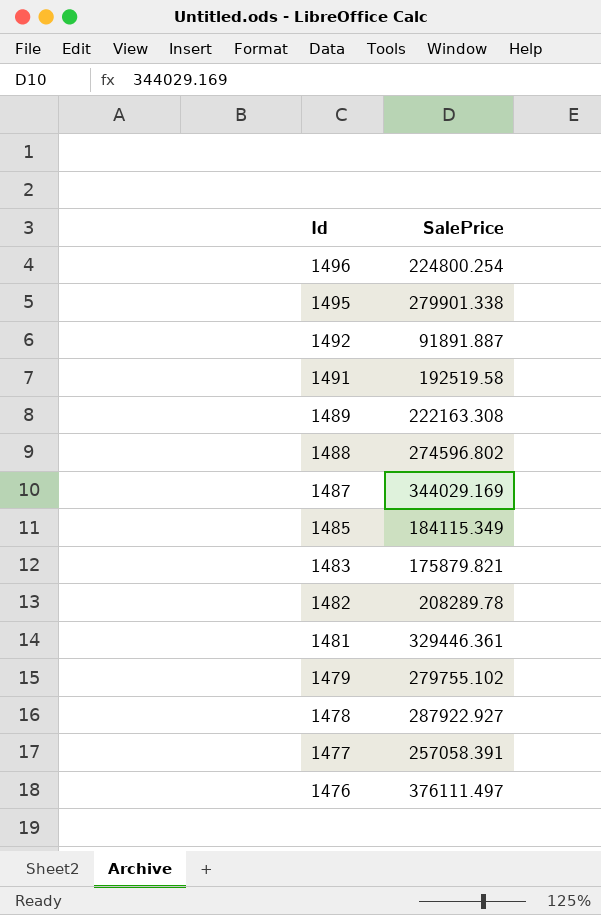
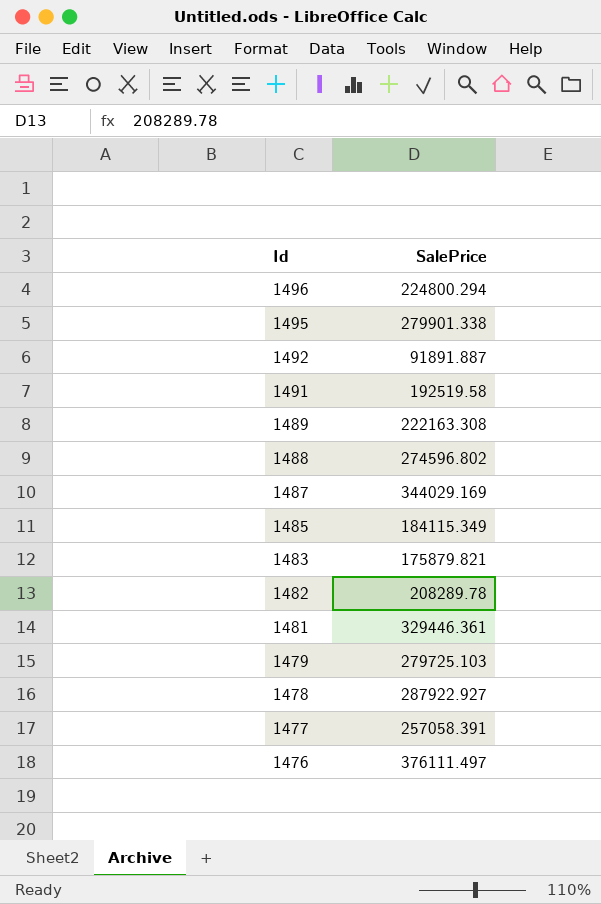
1496 | SalePrice: 224800.254 -> 224800.294
1479 | SalePrice: 279755.102 -> 279725.103

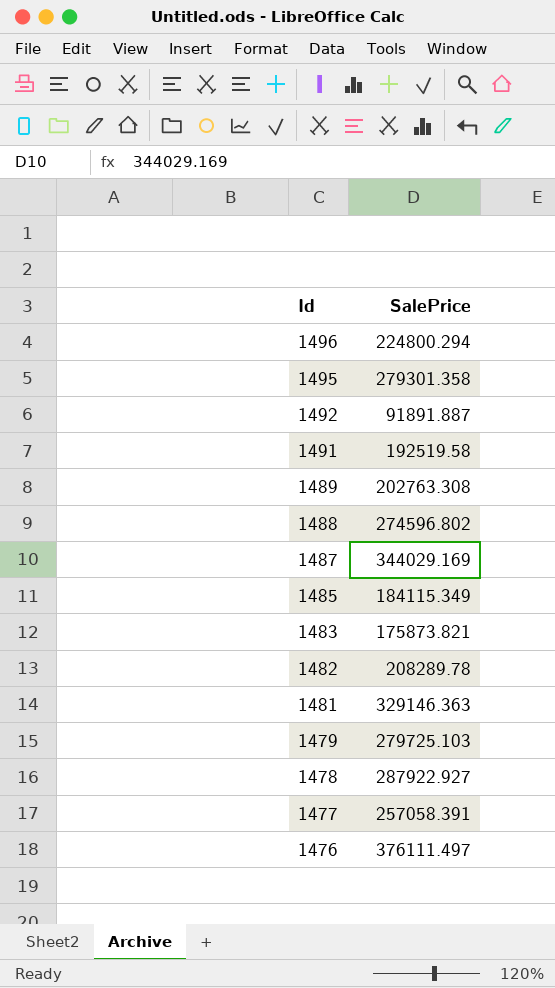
1495 | SalePrice: 279901.338 -> 279301.358
1489 | SalePrice: 222163.308 -> 202763.308
1483 | SalePrice: 175879.821 -> 175873.821
1481 | SalePrice: 329446.361 -> 329146.363

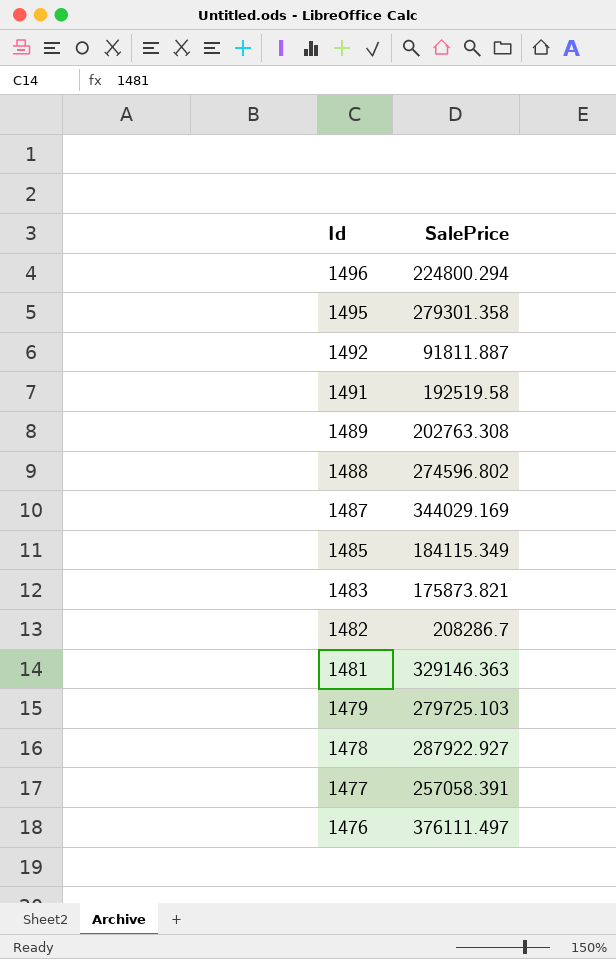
1492 | SalePrice: 91891.887 -> 91811.887
1482 | SalePrice: 208289.78 -> 208286.7

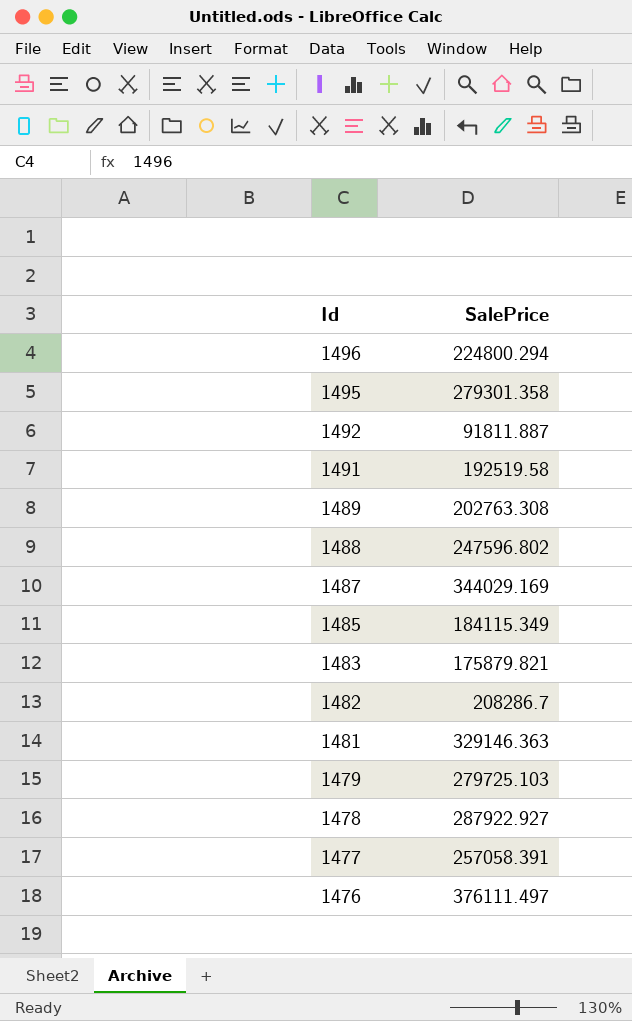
1488 | SalePrice: 274596.802 -> 247596.802
1483 | SalePrice: 175873.821 -> 175879.821

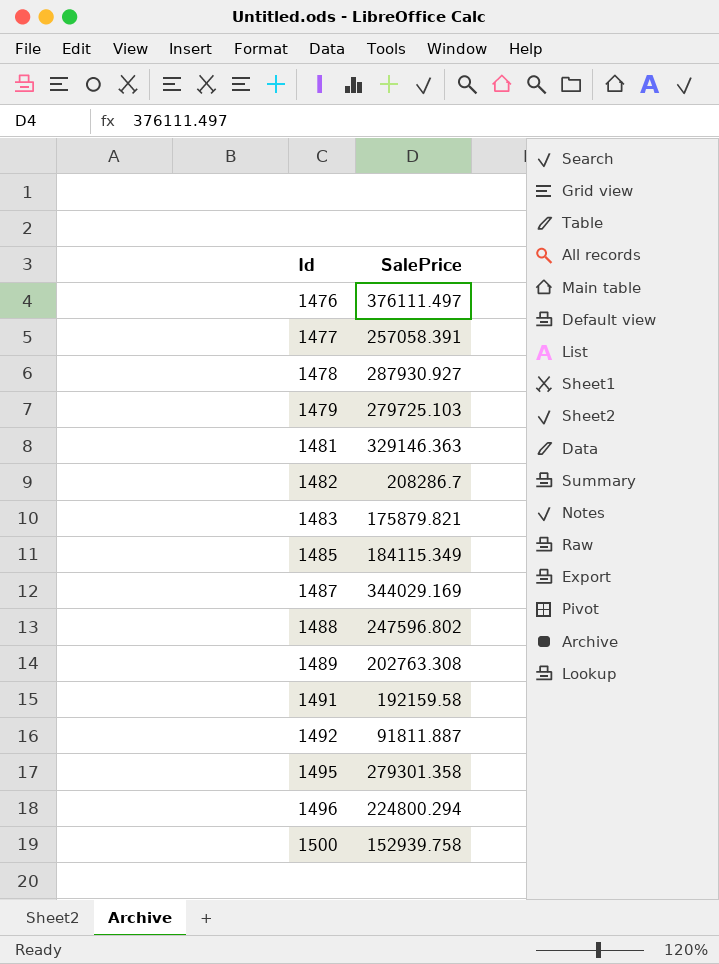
row order: Id descending -> Id ascending
1478 | SalePrice: 287922.927 -> 287930.927
1491 | SalePrice: 192519.58 -> 192159.58
row 1500: none -> 152939.758

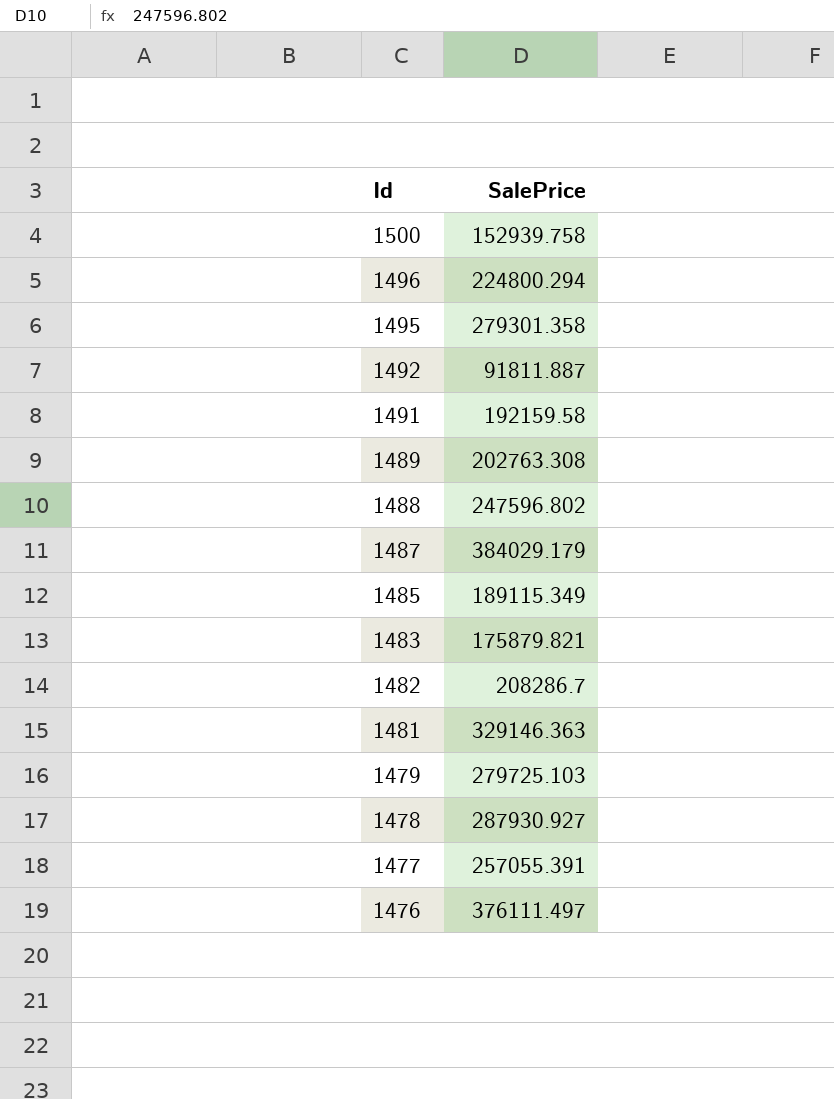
row order: Id ascending -> Id descending
1487 | SalePrice: 344029.169 -> 384029.179
1485 | SalePrice: 184115.349 -> 189115.349
1477 | SalePrice: 257058.391 -> 257055.391

